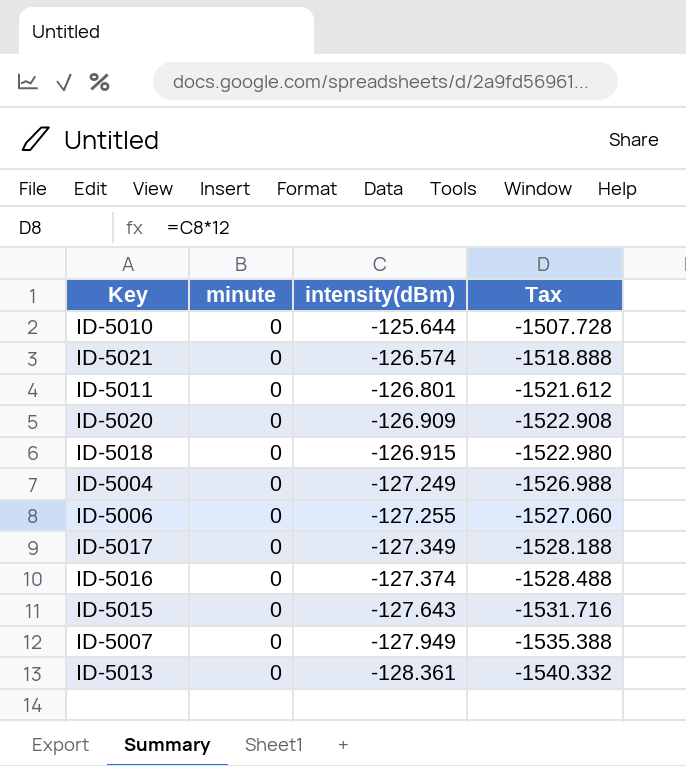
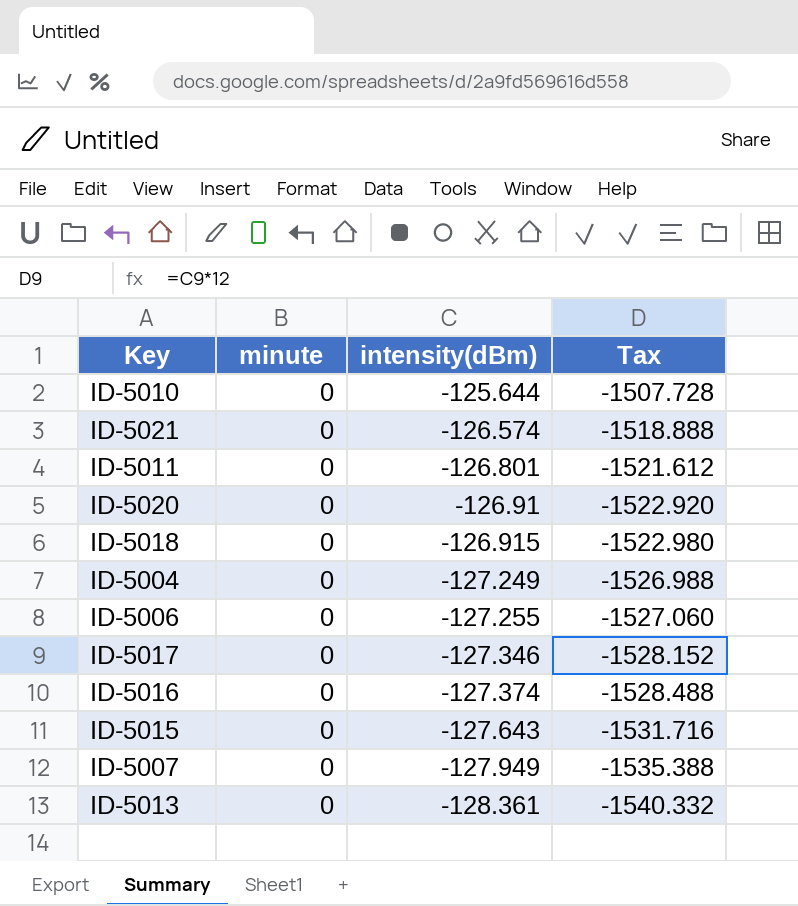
ID-5020 | intensity(dBm): -126.909 -> -126.91
ID-5020 | Tax: -1522.908 -> -1522.920
ID-5017 | intensity(dBm): -127.349 -> -127.346
ID-5017 | Tax: -1528.188 -> -1528.152

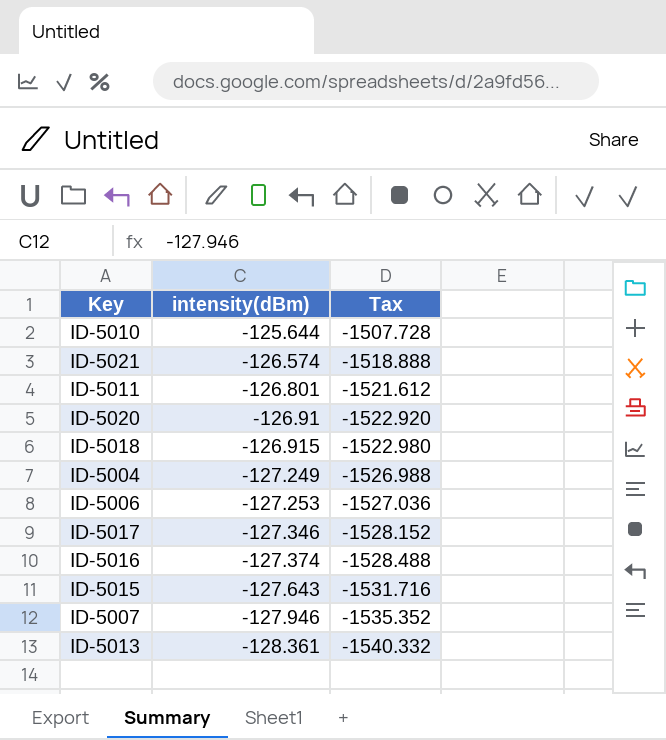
column minute | position: 2 -> none
ID-5006 | intensity(dBm): -127.255 -> -127.253
ID-5006 | Tax: -1527.060 -> -1527.036
ID-5007 | intensity(dBm): -127.949 -> -127.946
ID-5007 | Tax: -1535.388 -> -1535.352

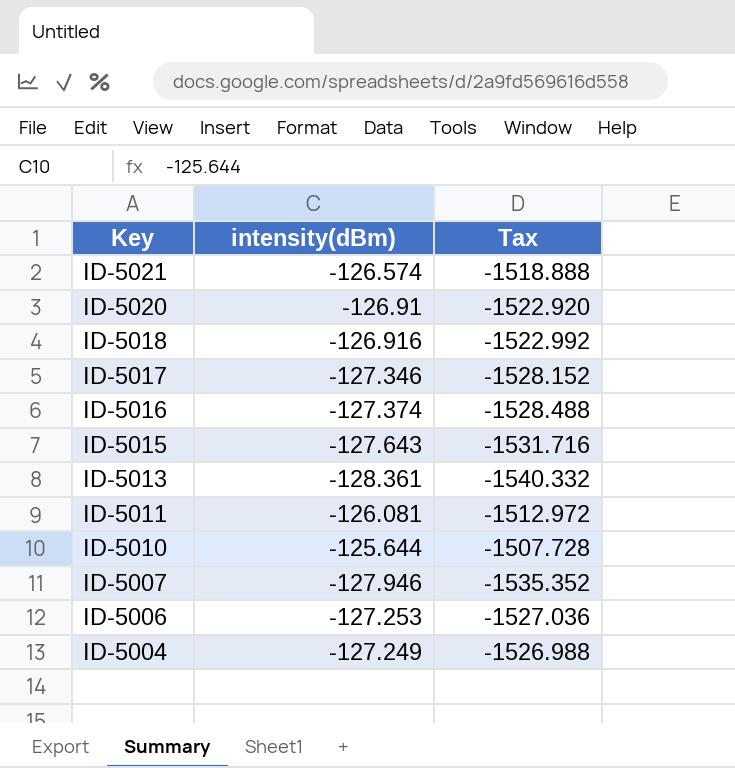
row order: intensity(dBm) descending -> Key descending
ID-5018 | intensity(dBm): -126.915 -> -126.916
ID-5018 | Tax: -1522.980 -> -1522.992
ID-5011 | intensity(dBm): -126.801 -> -126.081
ID-5011 | Tax: -1521.612 -> -1512.972

